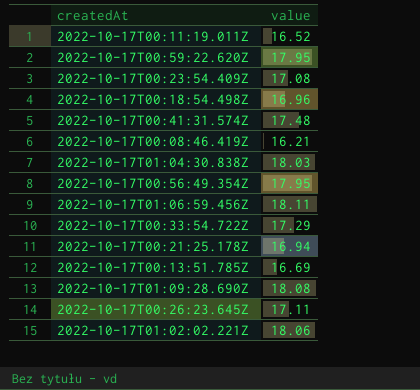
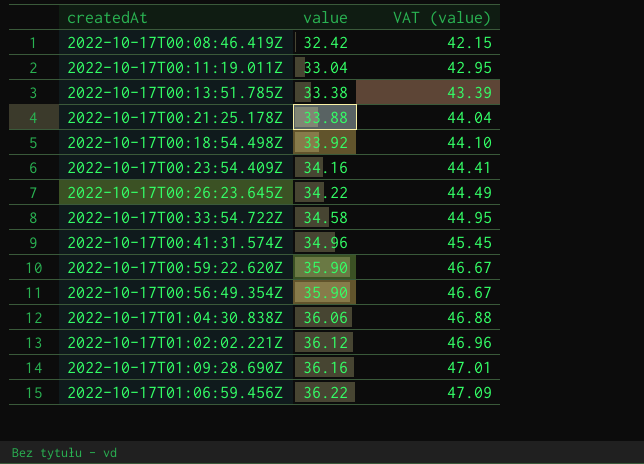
row order: none -> value ascending
column VAT (value) | formula: none -> [value] * 1.3
2022-10-17T00:08:46.419Z | value: 16.21 -> 32.42
2022-10-17T00:11:19.011Z | value: 16.52 -> 33.04
2022-10-17T00:13:51.785Z | value: 16.69 -> 33.38
2022-10-17T00:21:25.178Z | value: 16.94 -> 33.88
2022-10-17T00:18:54.498Z | value: 16.96 -> 33.92
2022-10-17T00:23:54.409Z | value: 17.08 -> 34.16
2022-10-17T00:26:23.645Z | value: 17.11 -> 34.22
2022-10-17T00:33:54.722Z | value: 17.29 -> 34.58
2022-10-17T00:41:31.574Z | value: 17.48 -> 34.96
2022-10-17T00:59:22.620Z | value: 17.95 -> 35.90
2022-10-17T00:56:49.354Z | value: 17.95 -> 35.90
2022-10-17T01:04:30.838Z | value: 18.03 -> 36.06
2022-10-17T01:02:02.221Z | value: 18.06 -> 36.12
2022-10-17T01:09:28.690Z | value: 18.08 -> 36.16
2022-10-17T01:06:59.456Z | value: 18.11 -> 36.22

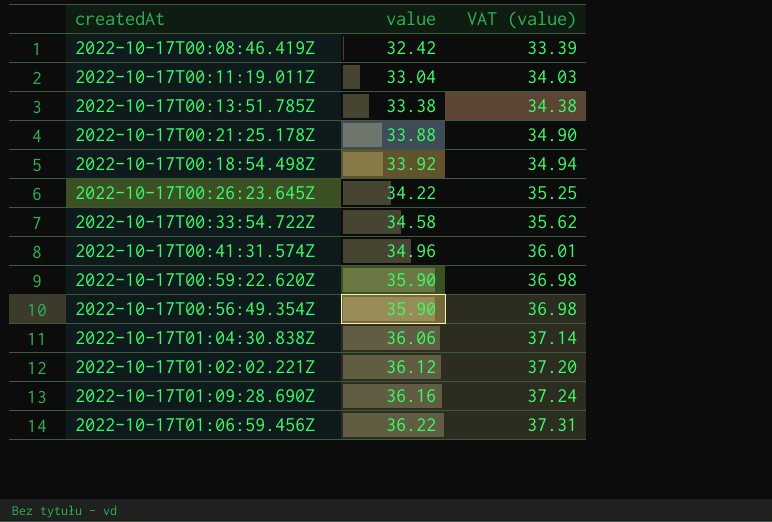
column VAT (value) | formula: [value] * 1.3 -> [value] * 1.03
row 2022-10-17T00:23:54.409Z: 34.16 | 44.41 -> none

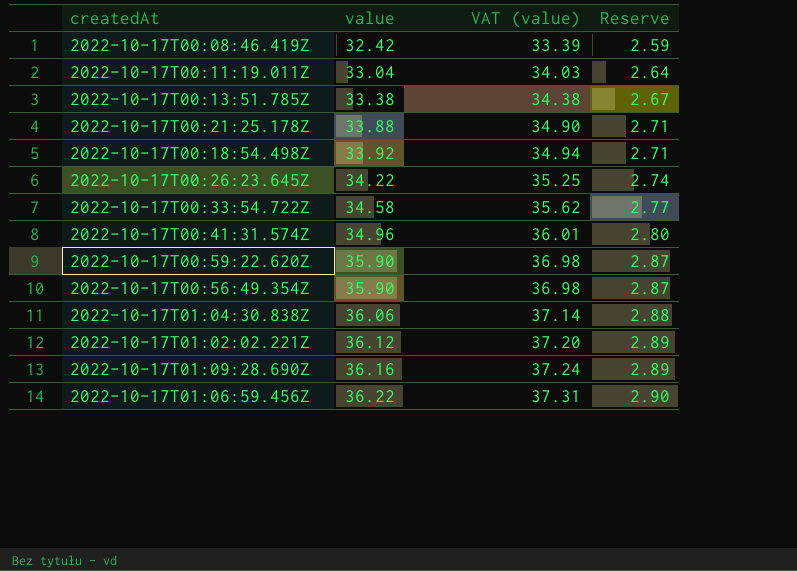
column Reserve | formula: none -> [value] * 0.08

